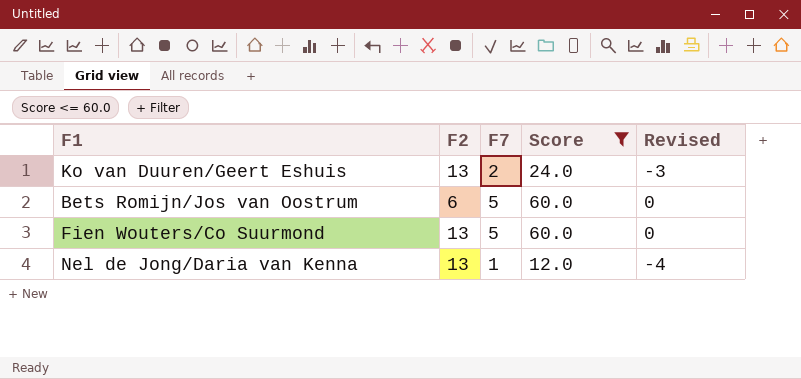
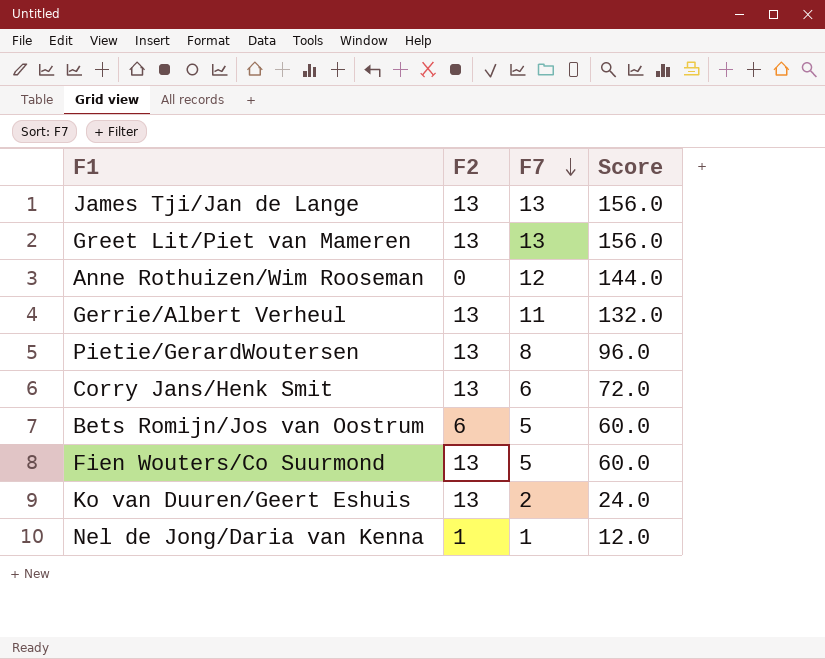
filter: Score <= 60.0 -> none
row order: none -> F7 descending
column Revised | formula: [F7] - 5 -> none
Nel de Jong/Daria van Kenna | F2: 13 -> 1

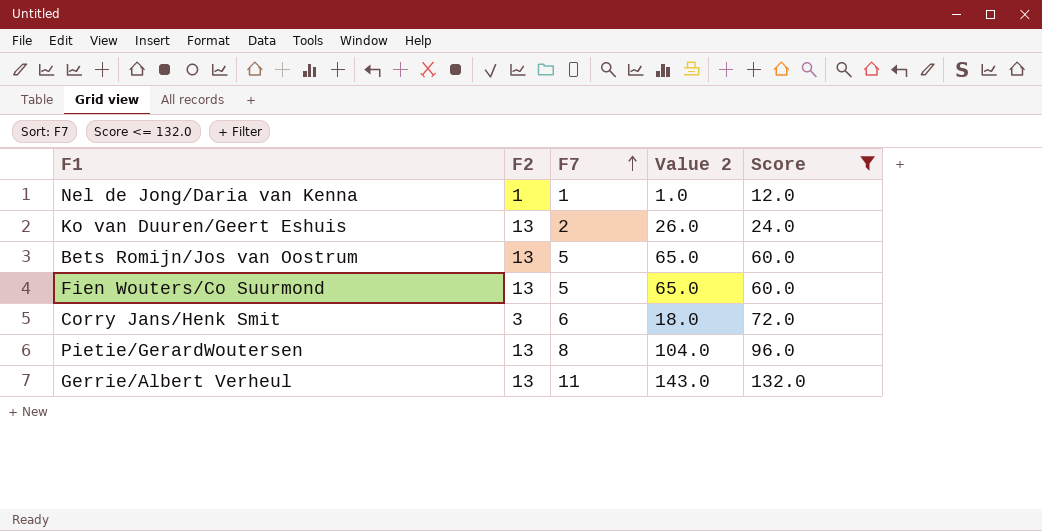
filter: none -> Score <= 132.0
row order: F7 descending -> F7 ascending
column Value 2 | formula: none -> [F2] * [F7]
Bets Romijn/Jos van Oostrum | F2: 6 -> 13
Corry Jans/Henk Smit | F2: 13 -> 3

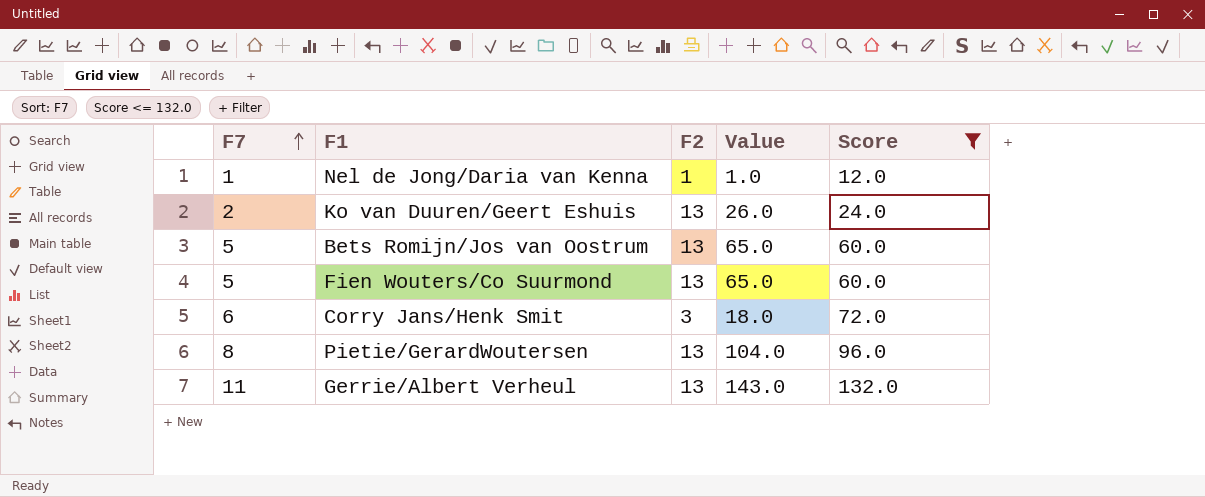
column F7 | position: 3 -> 1
column name: Value 2 -> Value

